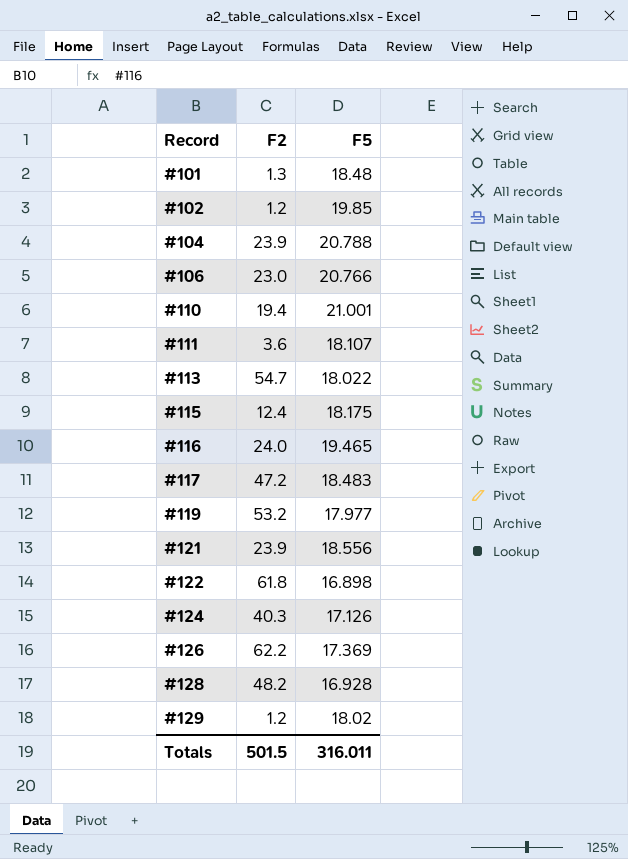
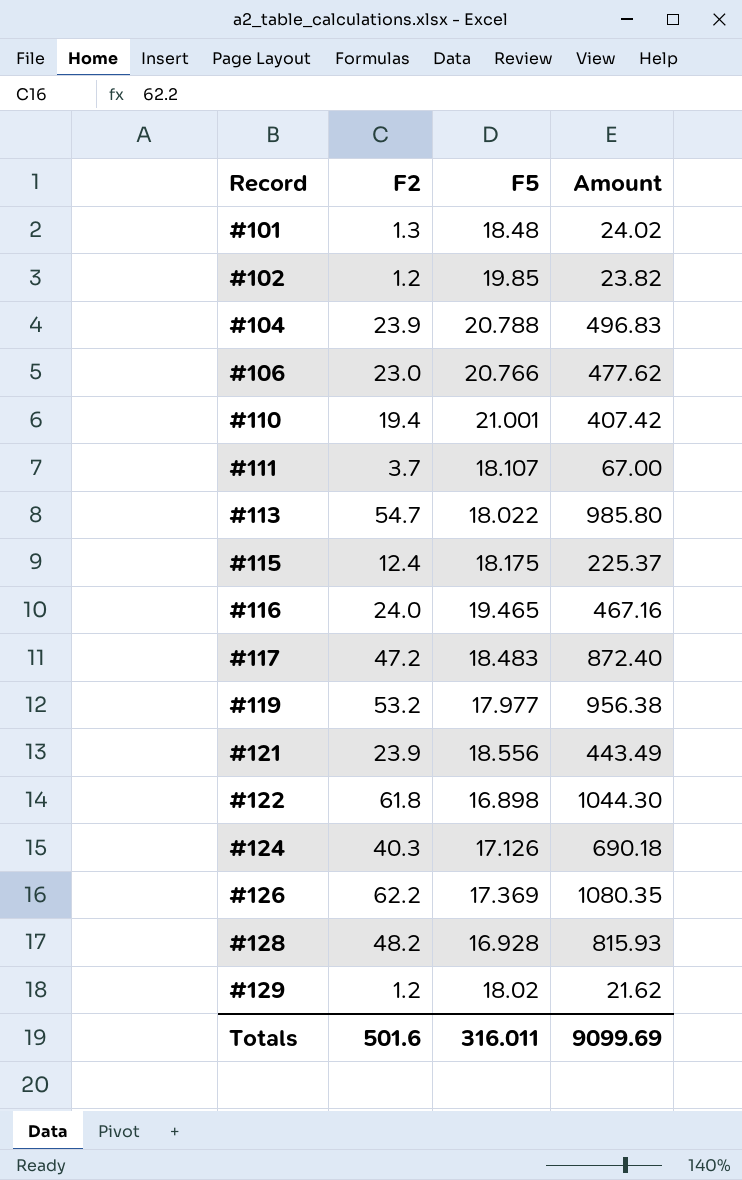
column Amount | formula: none -> [F2] * [F5]
#111 | F2: 3.6 -> 3.7
Totals | F2: 501.5 -> 501.6

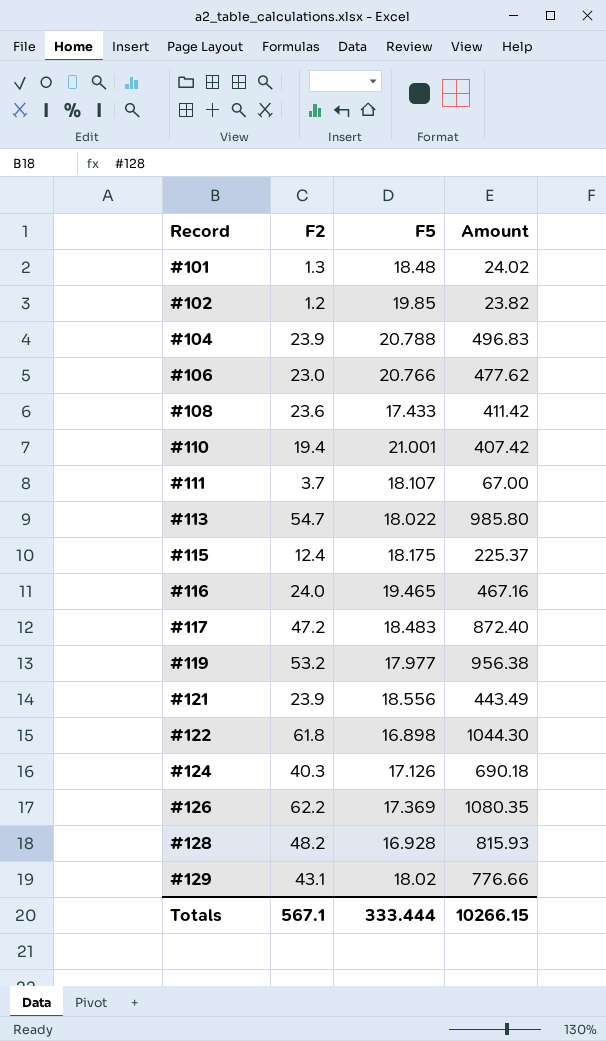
row #108: none -> 23.6 | 17.433 | 411.42
#129 | F2: 1.2 -> 43.1
#129 | Amount: 21.62 -> 776.66
Totals | F2: 501.6 -> 567.1
Totals | F5: 316.011 -> 333.444
Totals | Amount: 9099.69 -> 10266.15

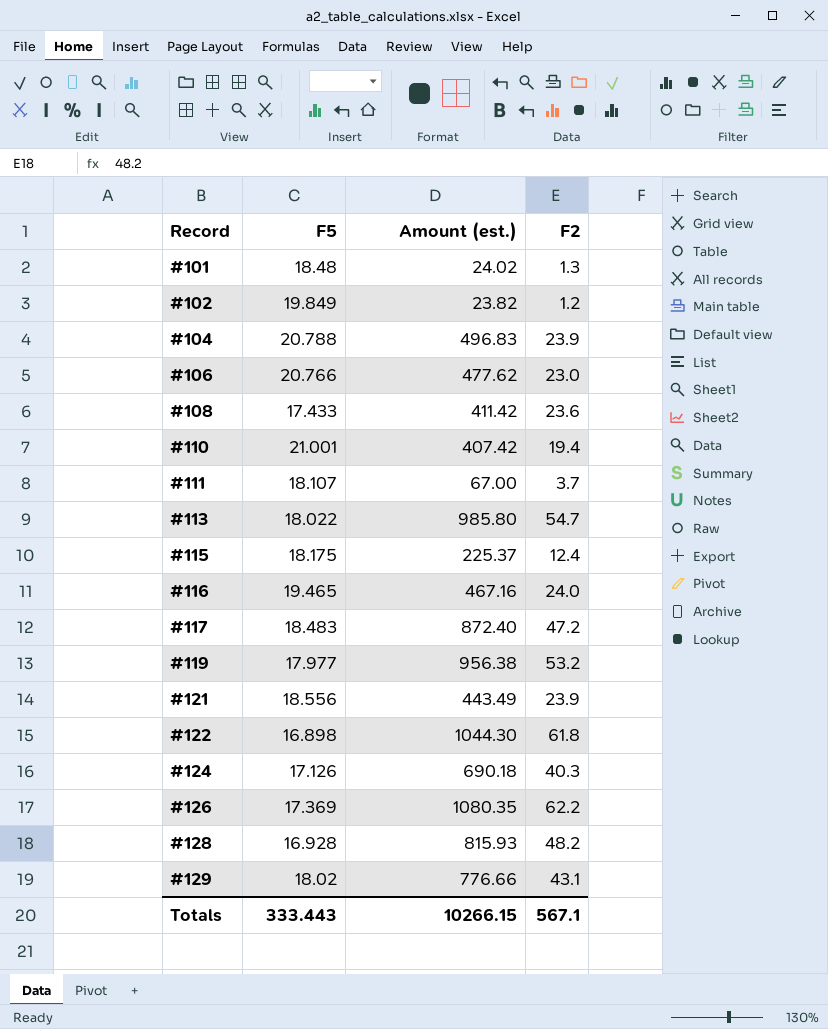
column name: Amount -> Amount (est.)
column F2 | position: 2 -> 4
#102 | F5: 19.85 -> 19.849
Totals | F5: 333.444 -> 333.443

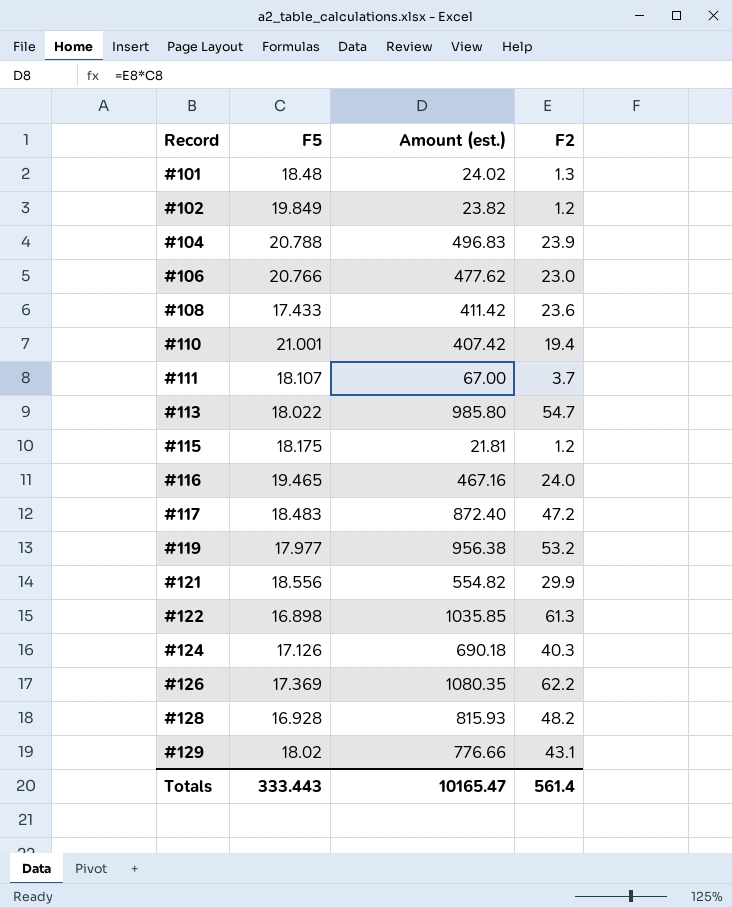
#115 | Amount (est.): 225.37 -> 21.81
#115 | F2: 12.4 -> 1.2
#121 | Amount (est.): 443.49 -> 554.82
#121 | F2: 23.9 -> 29.9
#122 | Amount (est.): 1044.30 -> 1035.85
#122 | F2: 61.8 -> 61.3
Totals | Amount (est.): 10266.15 -> 10165.47
Totals | F2: 567.1 -> 561.4

